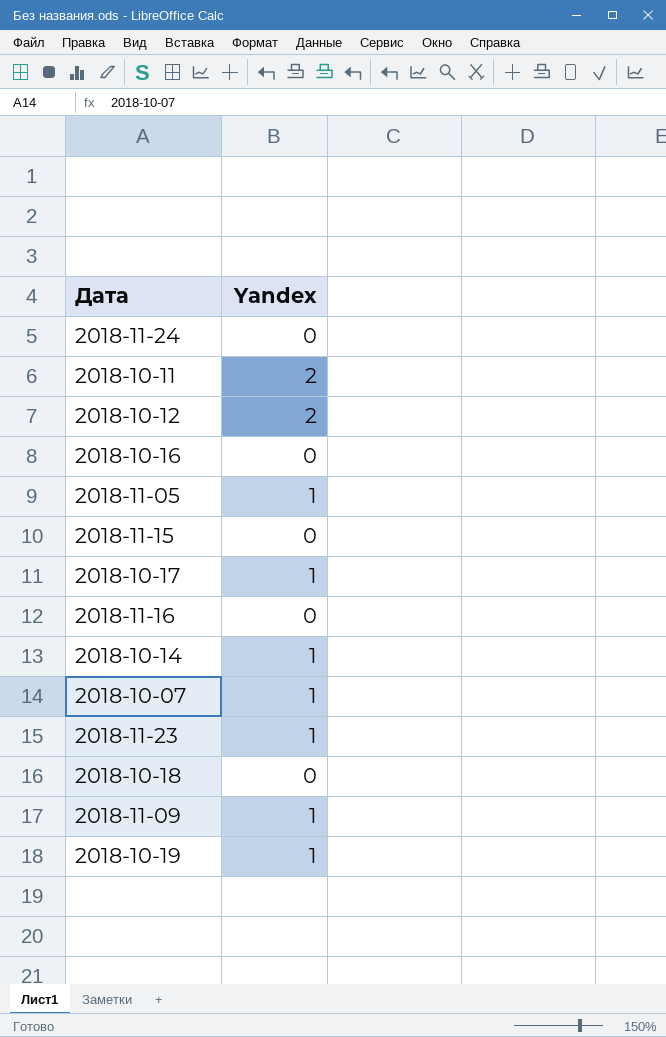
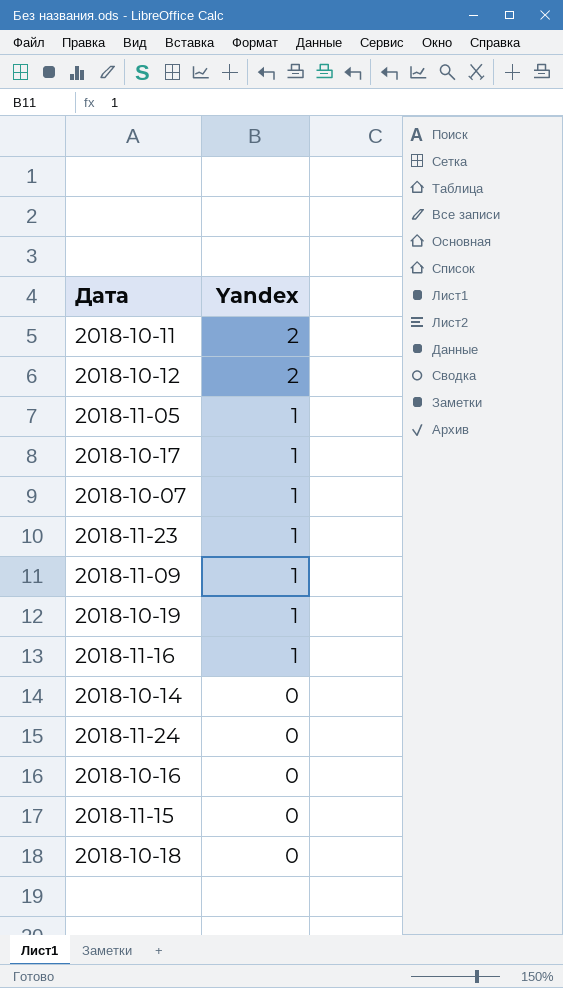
row order: none -> Yandex descending
2018-11-16 | Yandex: 0 -> 1
2018-10-14 | Yandex: 1 -> 0

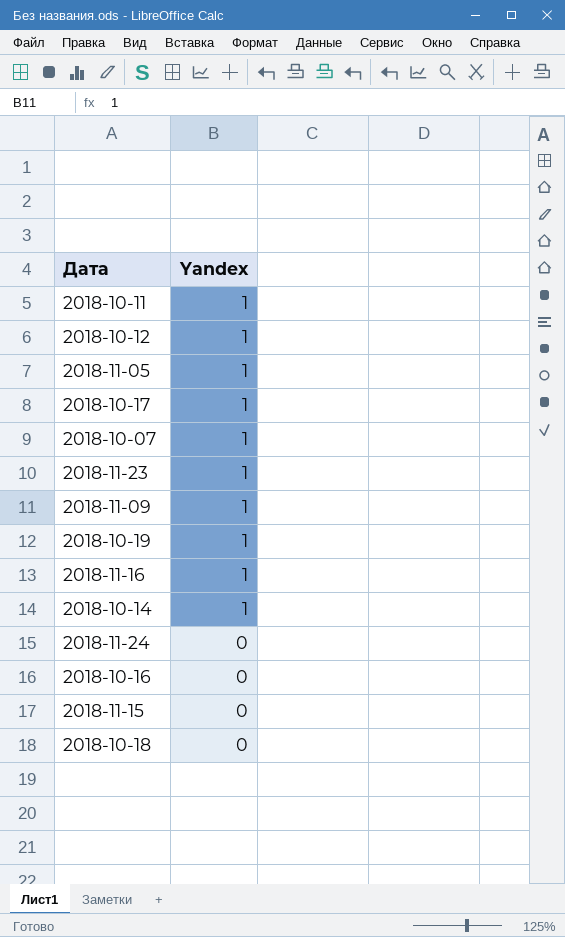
2018-10-11 | Yandex: 2 -> 1
2018-10-12 | Yandex: 2 -> 1
2018-10-14 | Yandex: 0 -> 1

